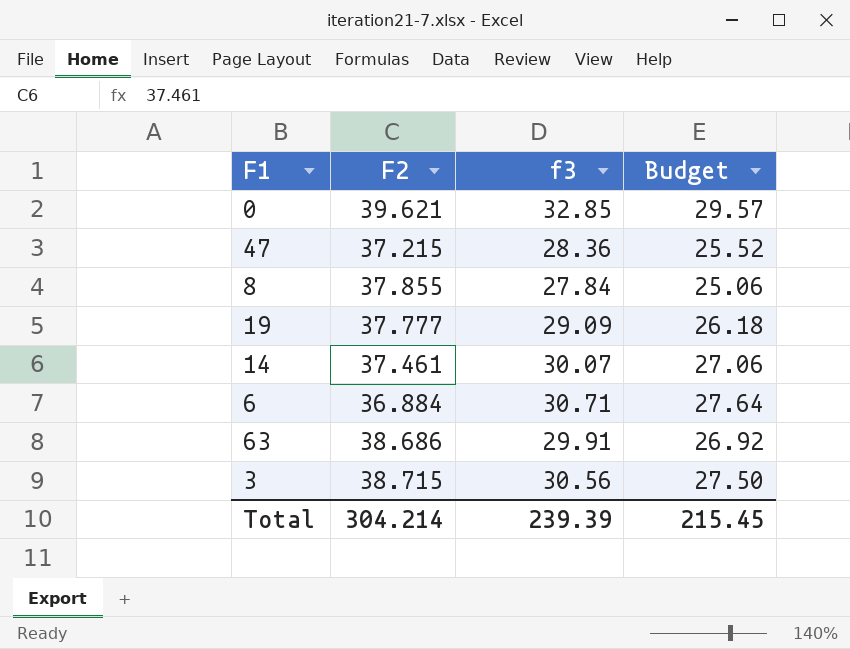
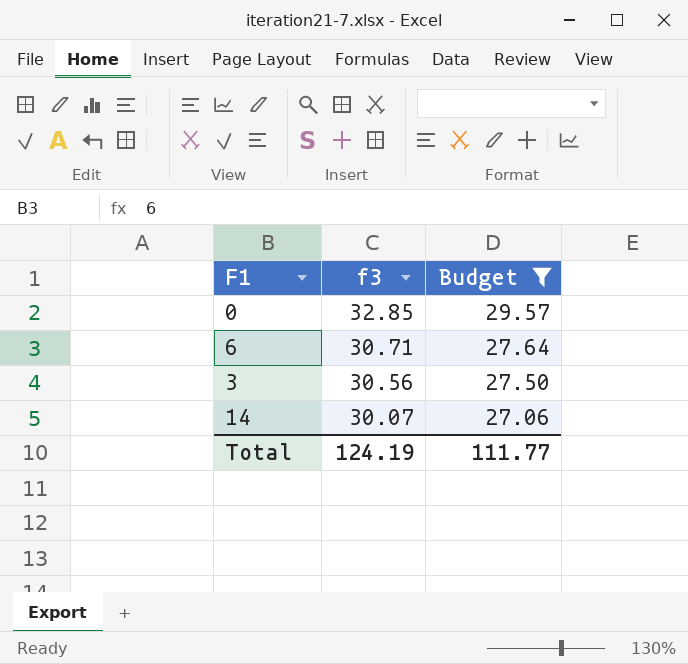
filter: none -> Budget >= 27.06
row order: none -> f3 descending
column F2 | position: 2 -> none
Total | f3: 239.39 -> 124.19
Total | Budget: 215.45 -> 111.77

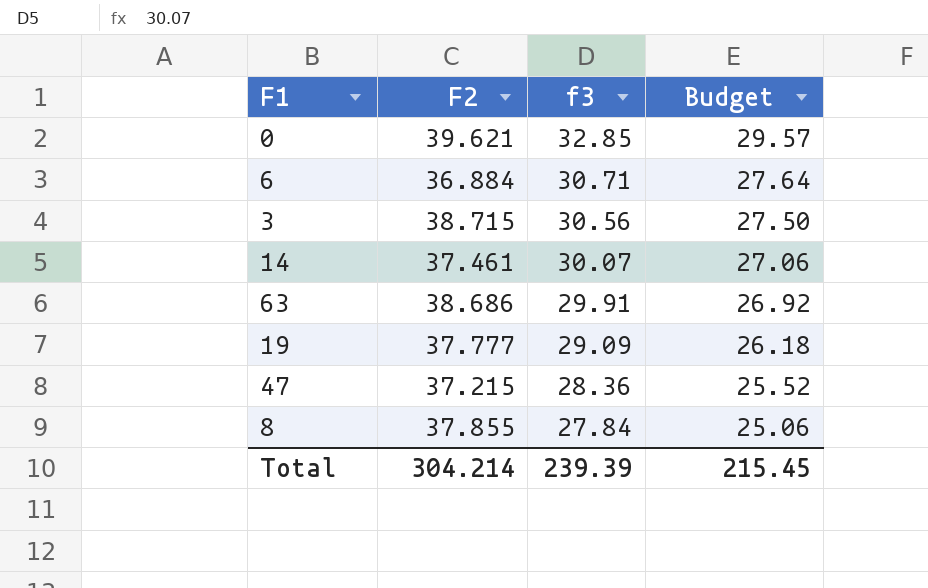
filter: Budget >= 27.06 -> none
column F2 | position: none -> 2
Total | f3: 124.19 -> 239.39
Total | Budget: 111.77 -> 215.45

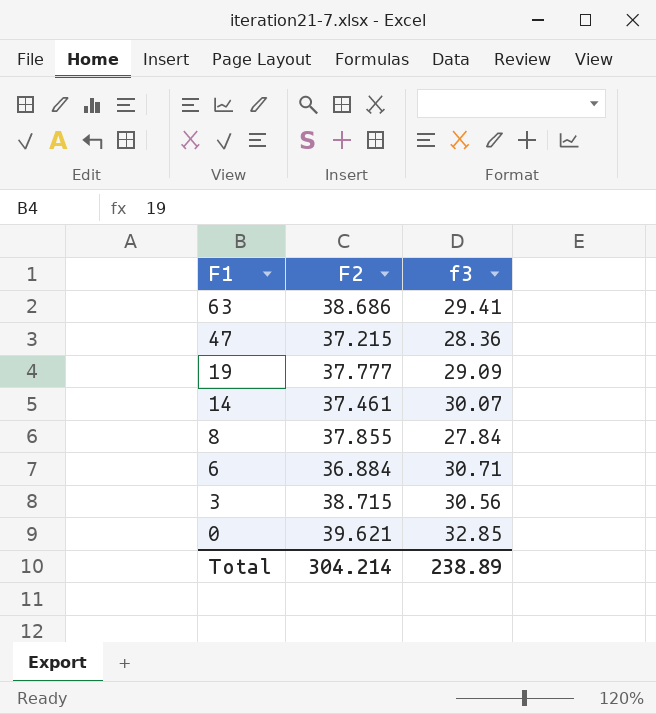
row order: f3 descending -> F1 descending
column Budget | formula: [f3] * 0.9 -> none
63 | f3: 29.91 -> 29.41
Total | f3: 239.39 -> 238.89

